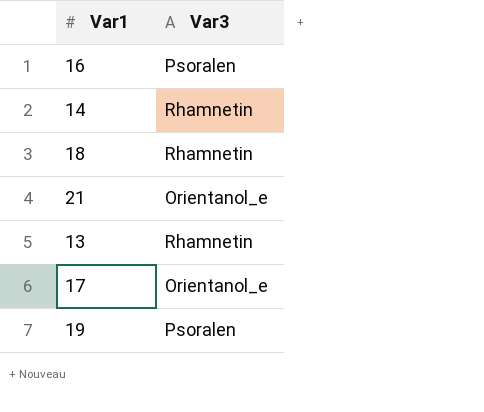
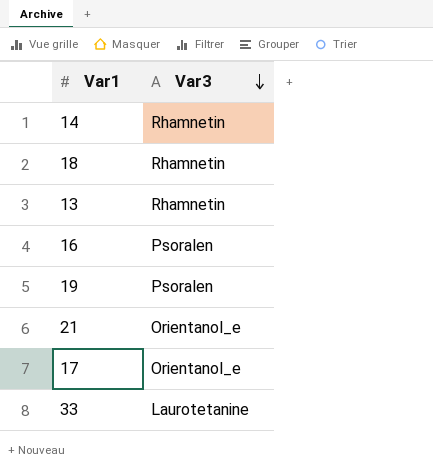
row order: none -> Var3 descending
row 33: none -> Laurotetanine

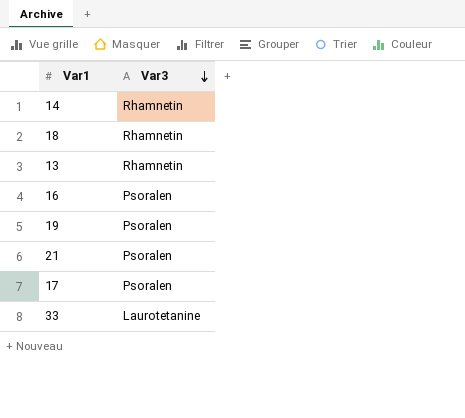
21 | Var3: Orientanol_e -> Psoralen
17 | Var3: Orientanol_e -> Psoralen

